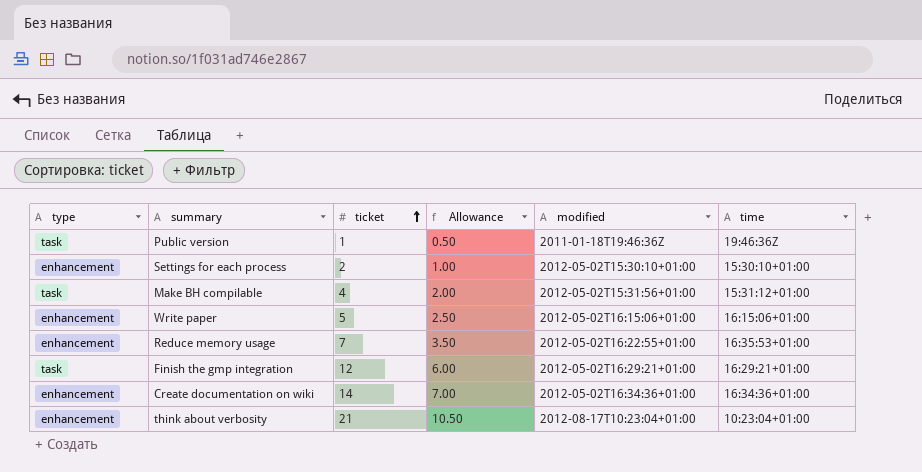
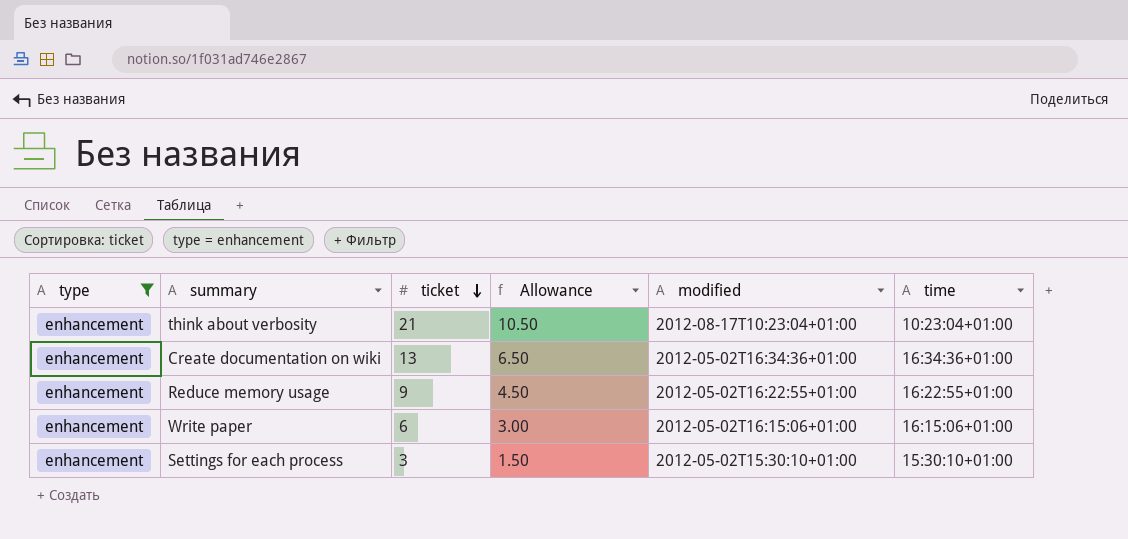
filter: none -> type = enhancement
row order: ticket ascending -> ticket descending
Create documentation on wiki | ticket: 14 -> 13
Create documentation on wiki | Allowance: 7.00 -> 6.50
Reduce memory usage | ticket: 7 -> 9
Reduce memory usage | Allowance: 3.50 -> 4.50
Reduce memory usage | time: 16:35:53+01:00 -> 16:22:55+01:00
Write paper | ticket: 5 -> 6
Write paper | Allowance: 2.50 -> 3.00
Settings for each process | ticket: 2 -> 3
Settings for each process | Allowance: 1.00 -> 1.50

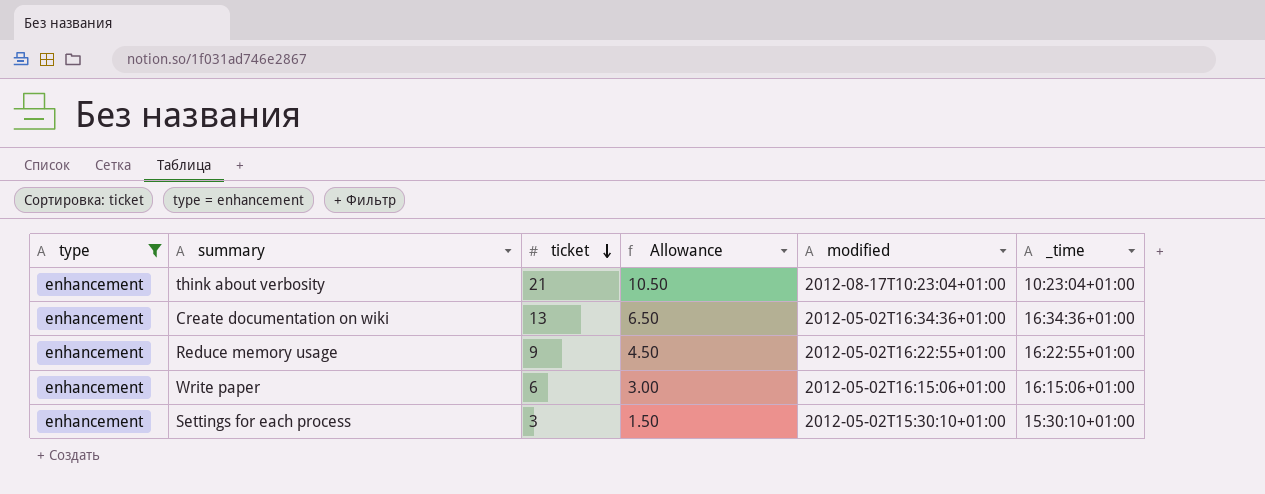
column name: time -> _time

